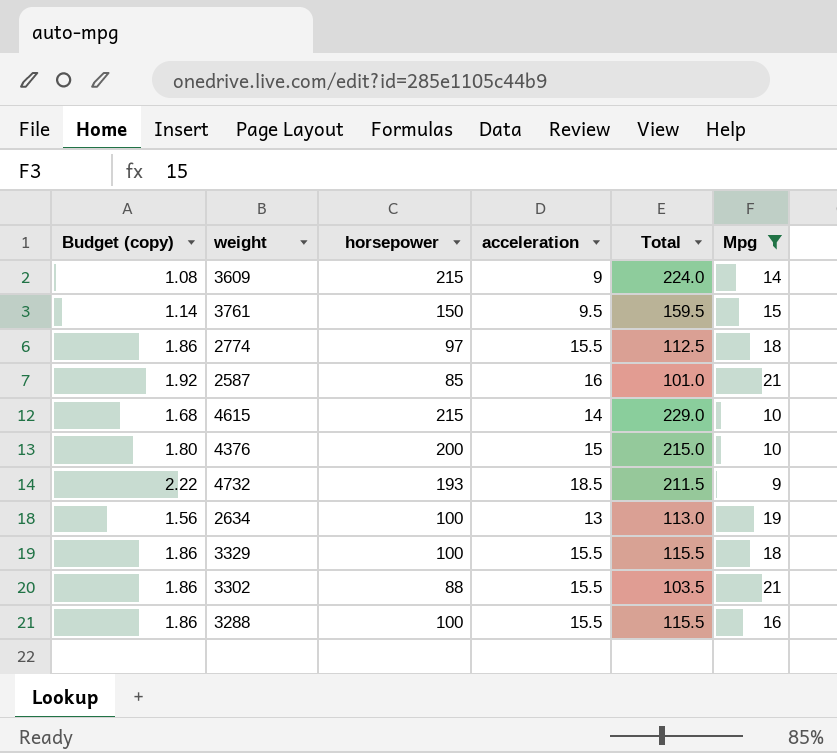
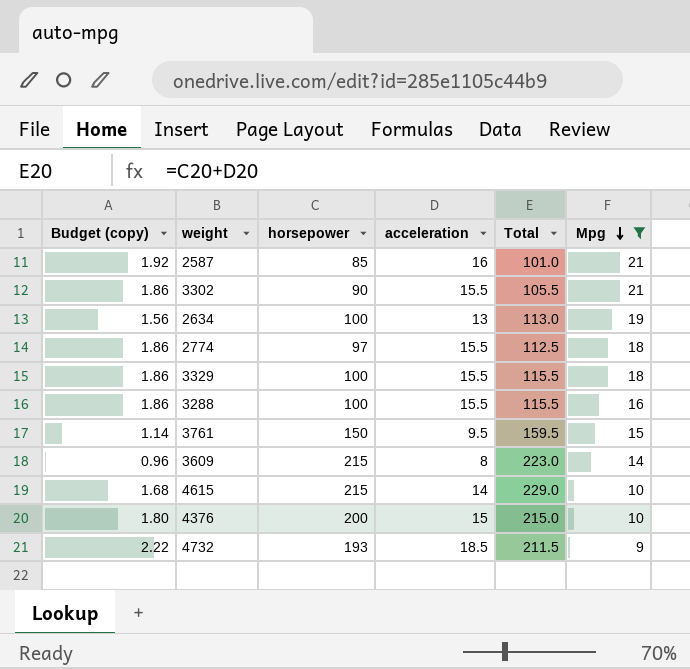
row order: none -> Mpg descending
3302 | horsepower: 88 -> 90
3302 | Total: 103.5 -> 105.5
3609 | Budget (copy): 1.08 -> 0.96
3609 | acceleration: 9 -> 8
3609 | Total: 224.0 -> 223.0

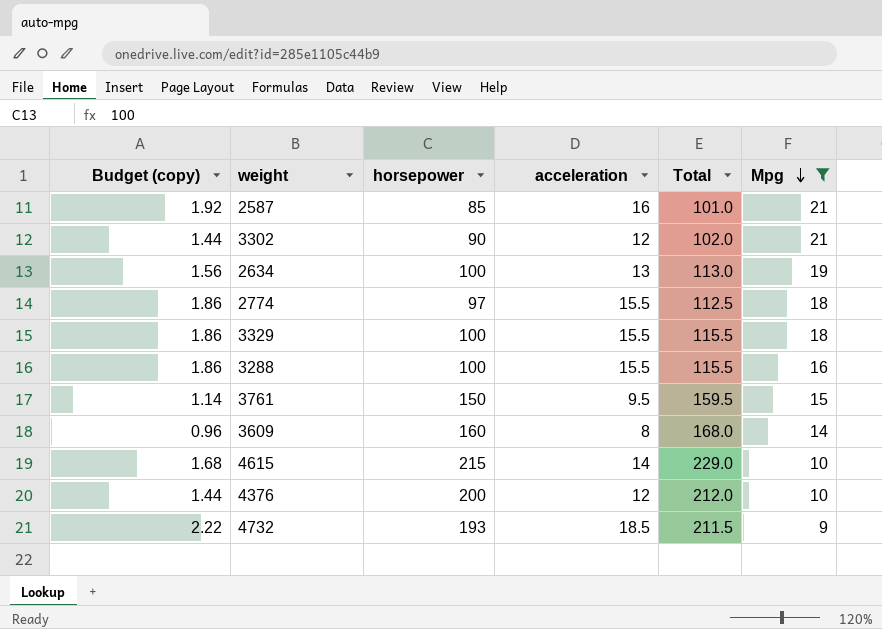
3302 | Budget (copy): 1.86 -> 1.44
3302 | acceleration: 15.5 -> 12
3302 | Total: 105.5 -> 102.0
3609 | horsepower: 215 -> 160
3609 | Total: 223.0 -> 168.0
4376 | Budget (copy): 1.80 -> 1.44
4376 | acceleration: 15 -> 12
4376 | Total: 215.0 -> 212.0

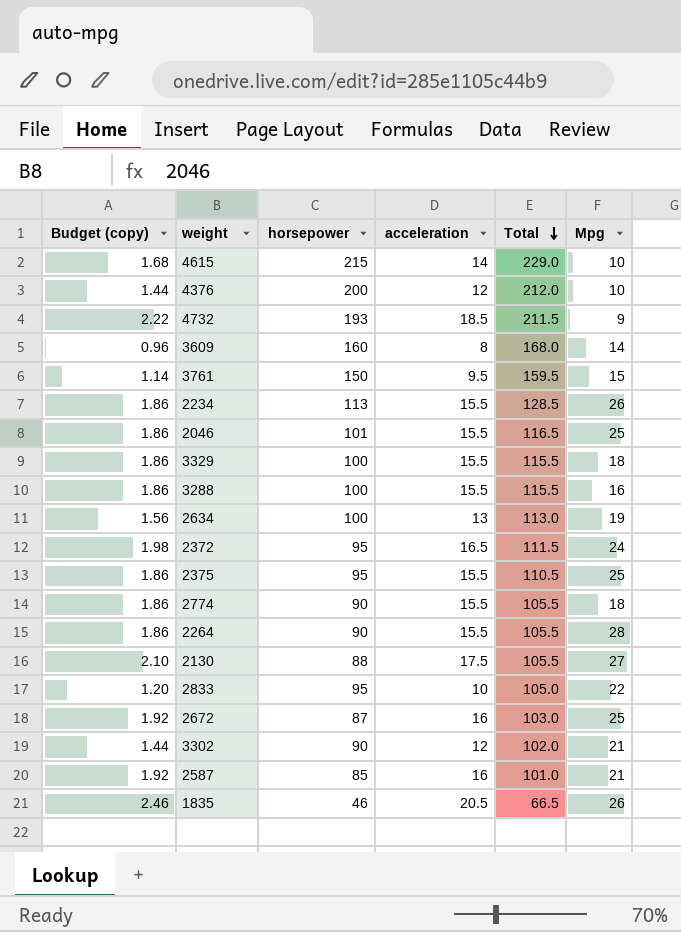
filter: Mpg <= 21 -> none
row order: Mpg descending -> Total descending
2774 | horsepower: 97 -> 90
2774 | Total: 112.5 -> 105.5

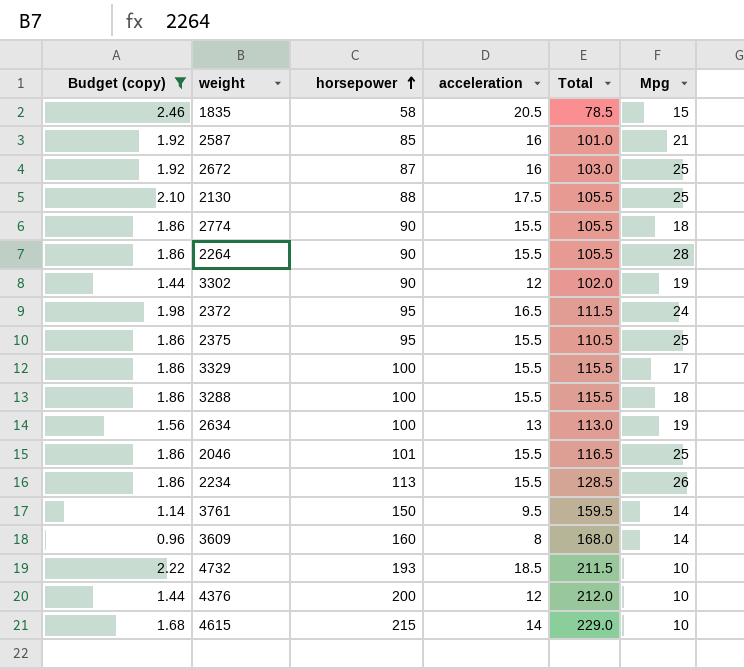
filter: none -> Budget (copy) != 1.20
row order: Total descending -> horsepower ascending
1835 | horsepower: 46 -> 58
1835 | Total: 66.5 -> 78.5
1835 | Mpg: 26 -> 15
2130 | Mpg: 27 -> 25
3302 | Mpg: 21 -> 19
3329 | Mpg: 18 -> 17
3288 | Mpg: 16 -> 18
3761 | Mpg: 15 -> 14
4732 | Mpg: 9 -> 10

